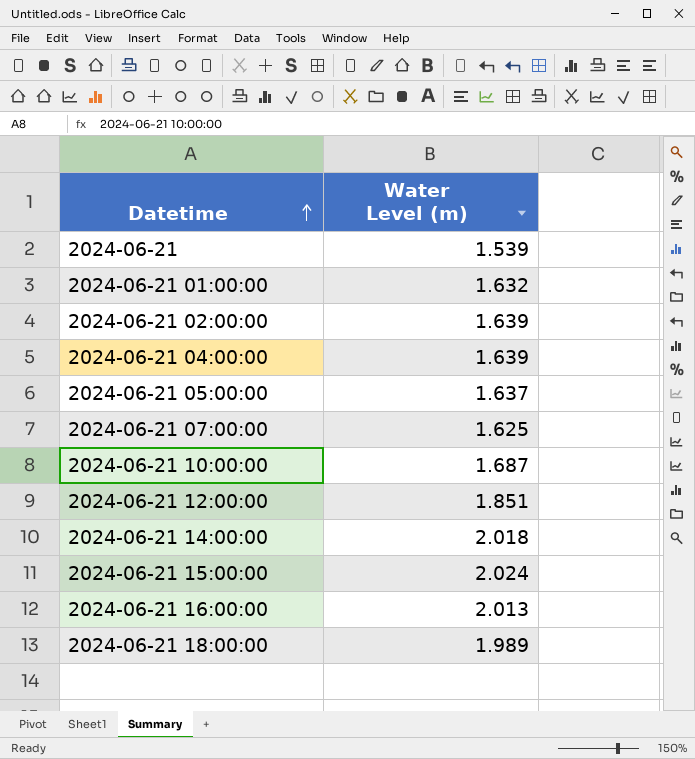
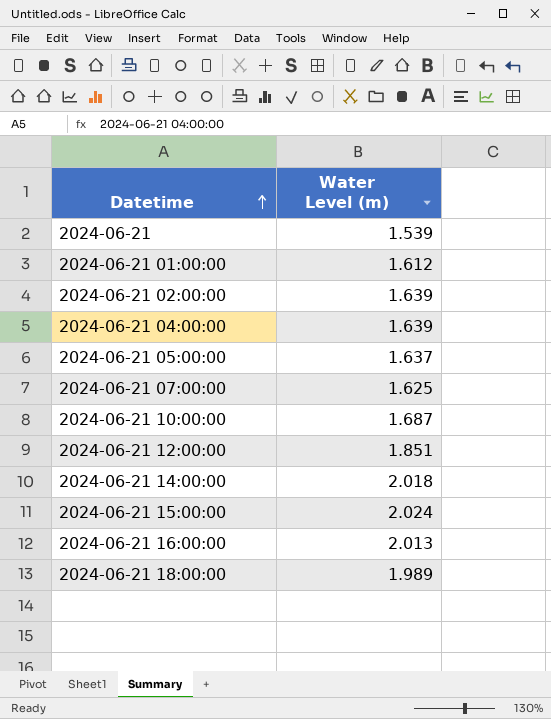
2024-06-21 01:00:00 | Water Level (m): 1.632 -> 1.612

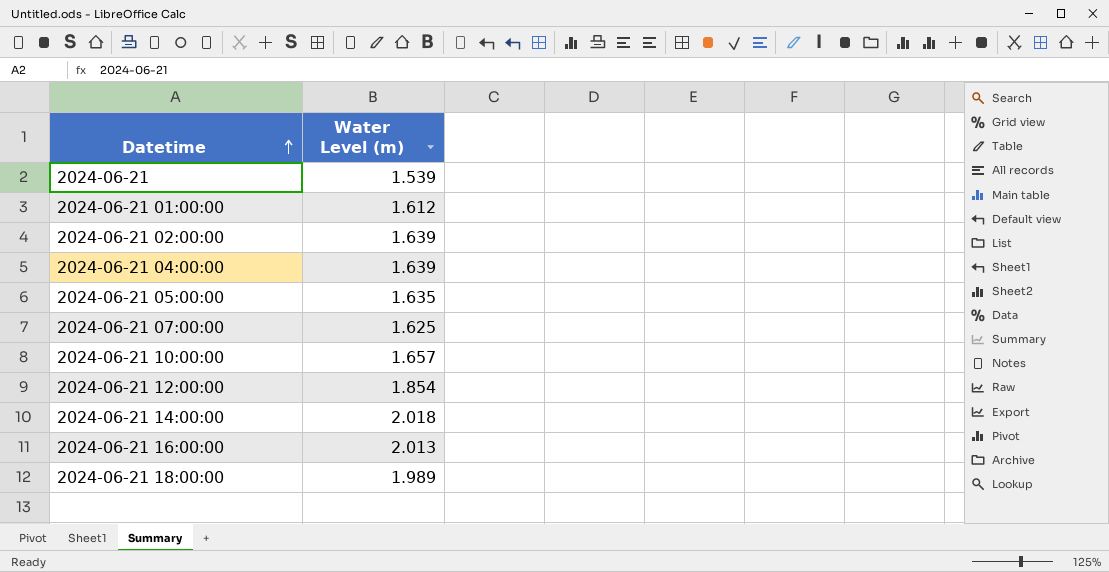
row 2024-06-21 15:00:00: 2.024 -> none
2024-06-21 05:00:00 | Water Level (m): 1.637 -> 1.635
2024-06-21 10:00:00 | Water Level (m): 1.687 -> 1.657
2024-06-21 12:00:00 | Water Level (m): 1.851 -> 1.854

